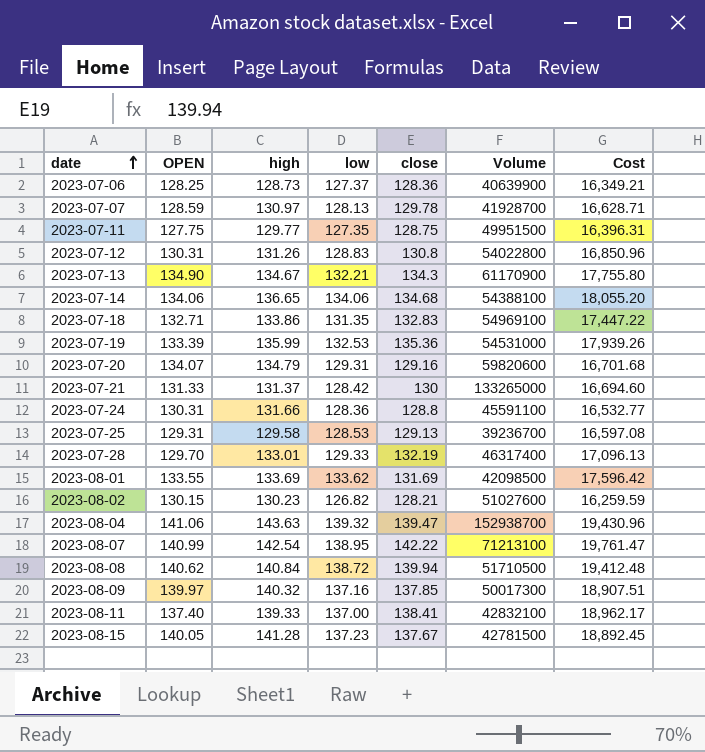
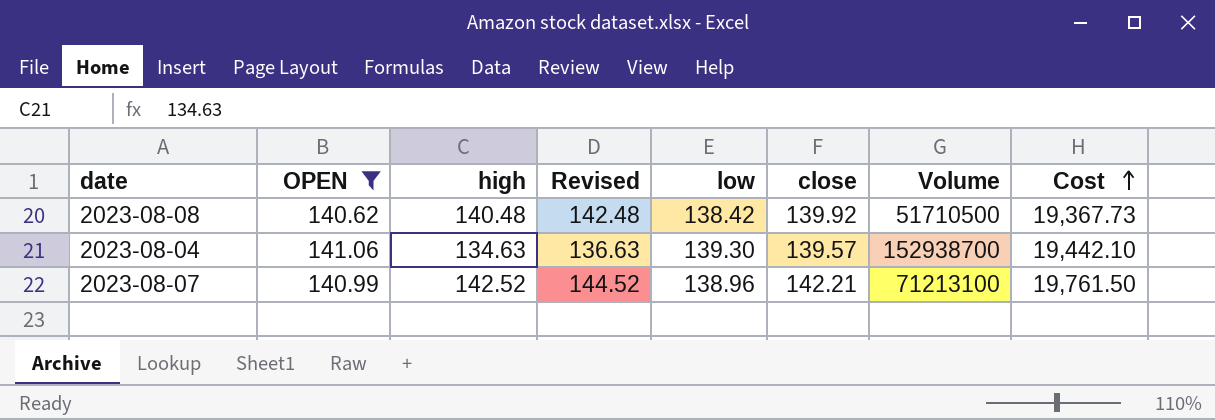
filter: none -> OPEN >= 140.62
row order: date ascending -> Cost ascending
column Revised | formula: none -> [high] + 2
2023-08-08 | high: 140.84 -> 140.48
2023-08-08 | low: 138.72 -> 138.42
2023-08-08 | close: 139.94 -> 139.92
2023-08-08 | Cost: 19,412.48 -> 19,367.73
2023-08-04 | high: 143.63 -> 134.63
2023-08-04 | low: 139.32 -> 139.30
2023-08-04 | close: 139.47 -> 139.57
2023-08-04 | Cost: 19,430.96 -> 19,442.10
2023-08-07 | high: 142.54 -> 142.52
2023-08-07 | low: 138.95 -> 138.96
2023-08-07 | close: 142.22 -> 142.21
2023-08-07 | Cost: 19,761.47 -> 19,761.50

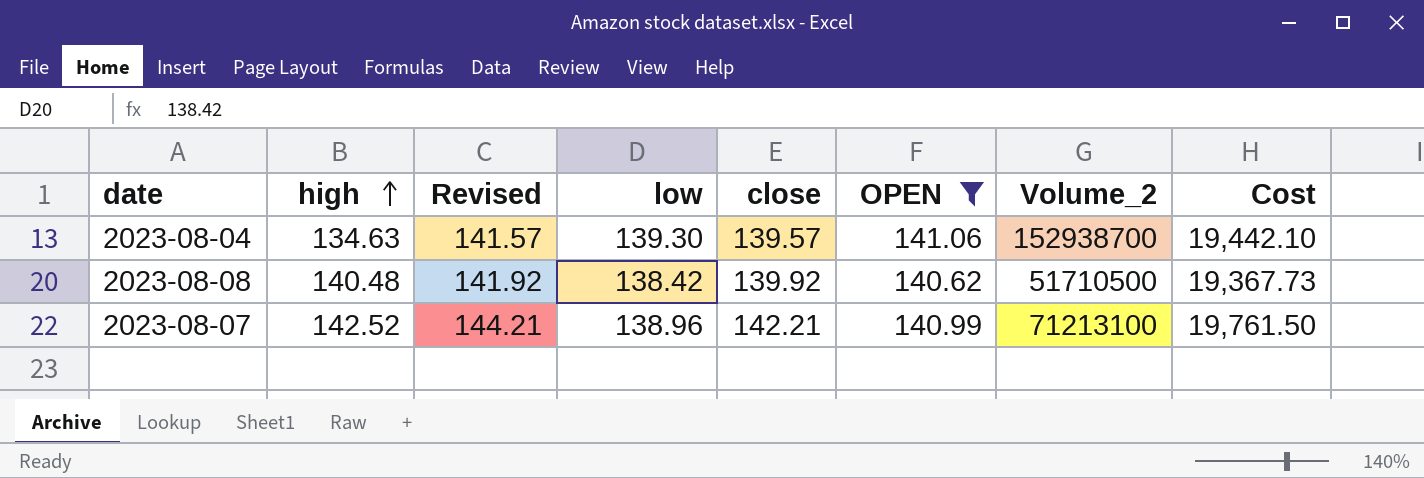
row order: Cost ascending -> high ascending
column Revised | formula: [high] + 2 -> [close] + 2
column OPEN | position: 2 -> 6
column name: Volume -> Volume_2

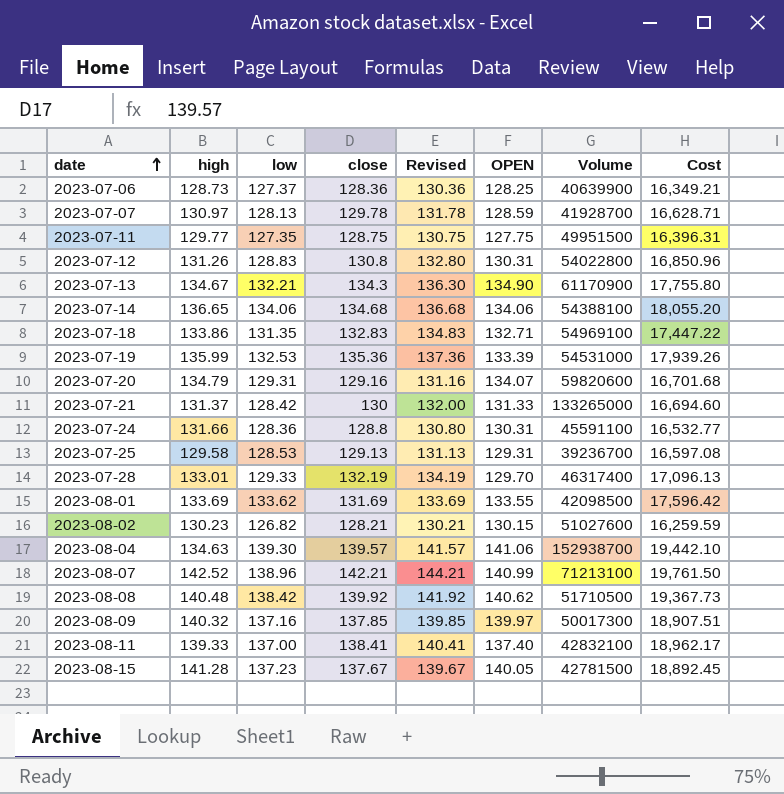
filter: OPEN >= 140.62 -> none
row order: high ascending -> date ascending
column Revised | position: 3 -> 5
column name: Volume_2 -> Volume

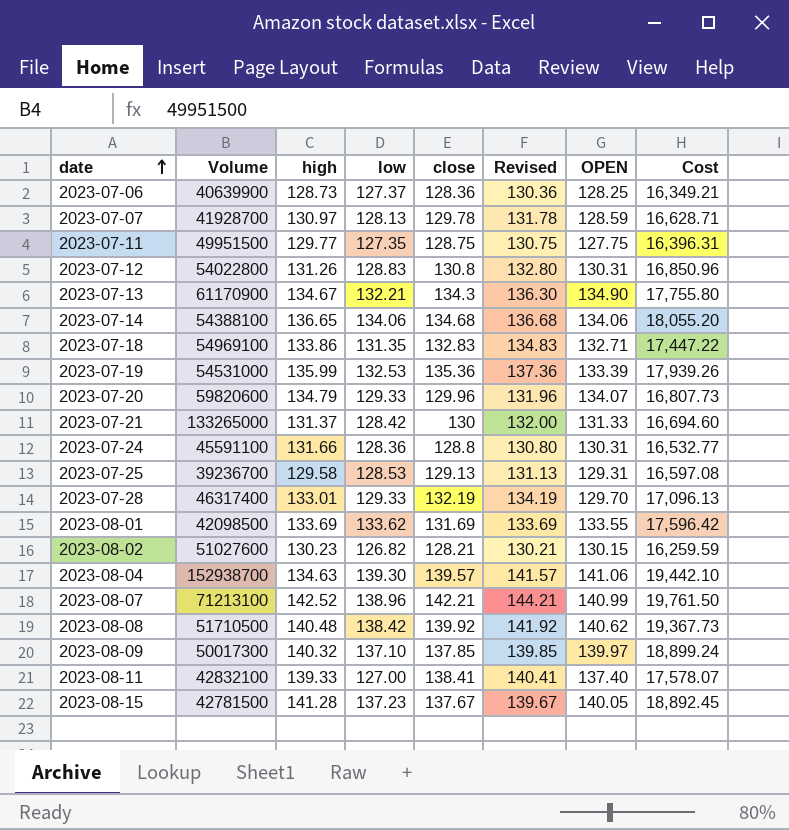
column Volume | position: 7 -> 2
2023-07-20 | low: 129.31 -> 129.33
2023-07-20 | close: 129.16 -> 129.96
2023-07-20 | Revised: 131.16 -> 131.96
2023-07-20 | Cost: 16,701.68 -> 16,807.73
2023-08-09 | low: 137.16 -> 137.10
2023-08-09 | Cost: 18,907.51 -> 18,899.24
2023-08-11 | low: 137.00 -> 127.00
2023-08-11 | Cost: 18,962.17 -> 17,578.07

